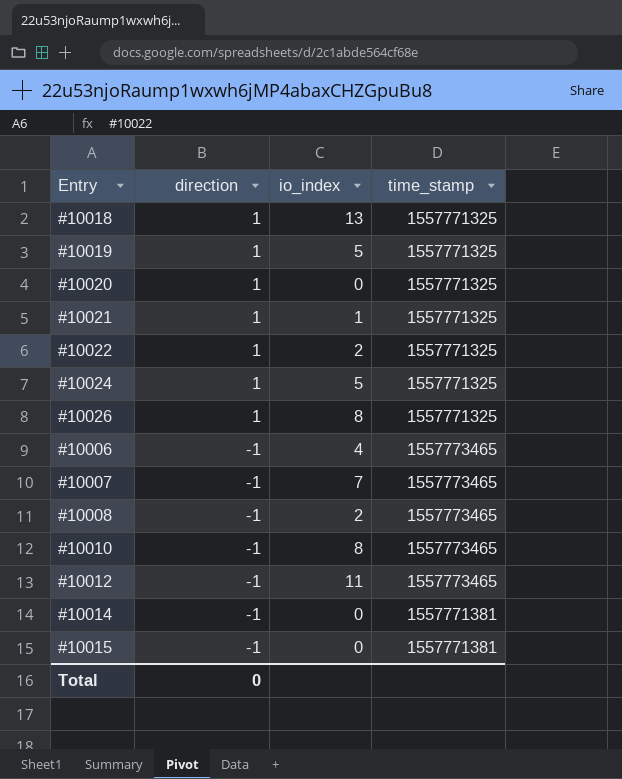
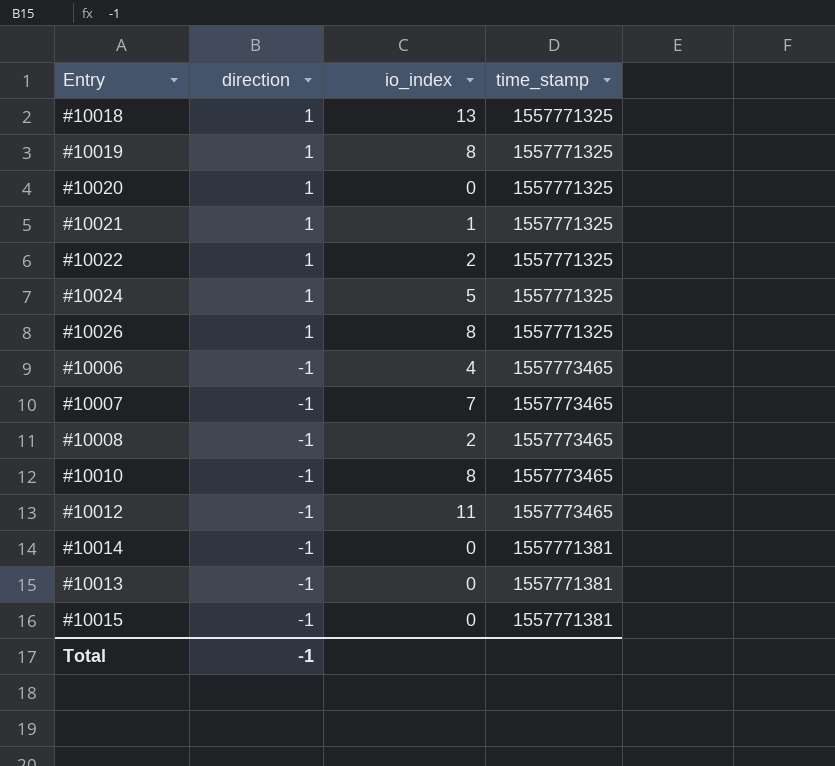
#10019 | io_index: 5 -> 8
row #10013: none -> -1 | 0 | 1557771381
Total | direction: 0 -> -1

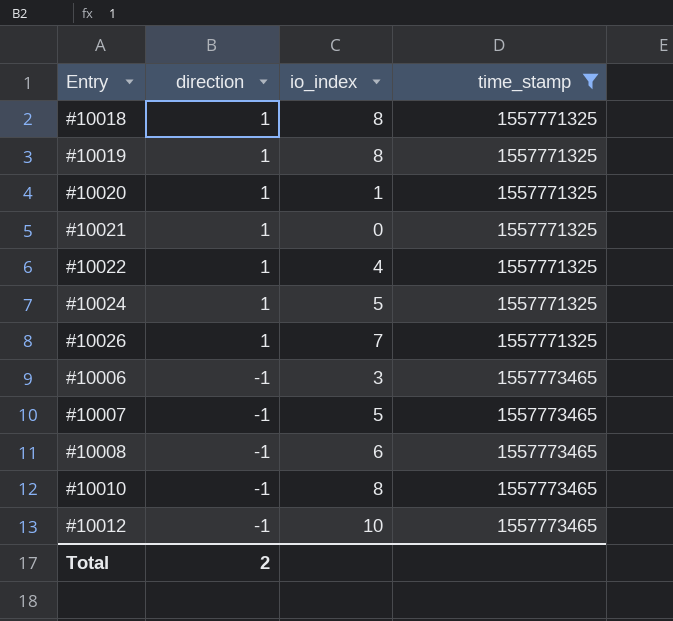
filter: none -> time_stamp != 1557771381
#10018 | io_index: 13 -> 8
#10020 | io_index: 0 -> 1
#10021 | io_index: 1 -> 0
#10022 | io_index: 2 -> 4
#10026 | io_index: 8 -> 7
#10006 | io_index: 4 -> 3
#10007 | io_index: 7 -> 5
#10008 | io_index: 2 -> 6
#10012 | io_index: 11 -> 10
Total | direction: -1 -> 2

